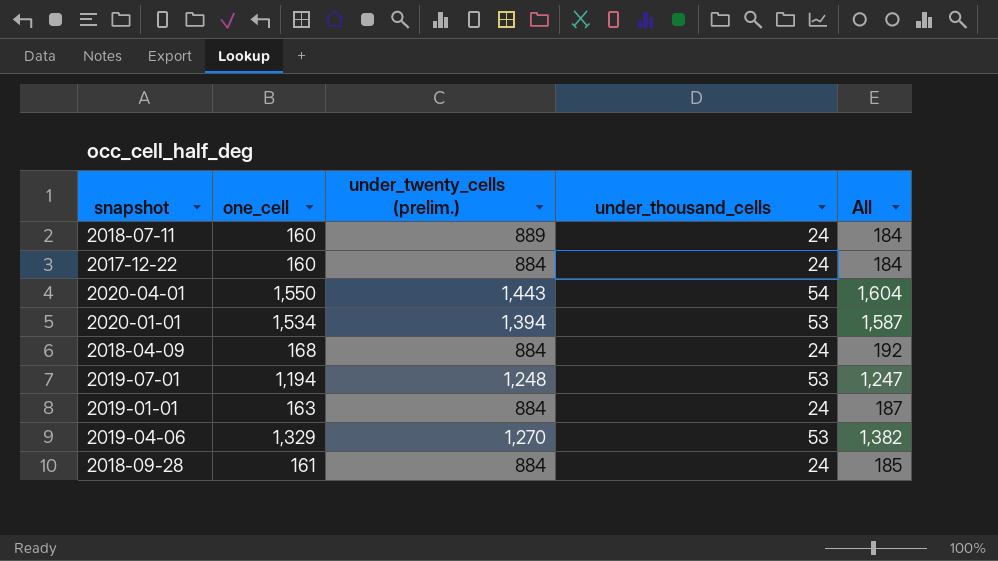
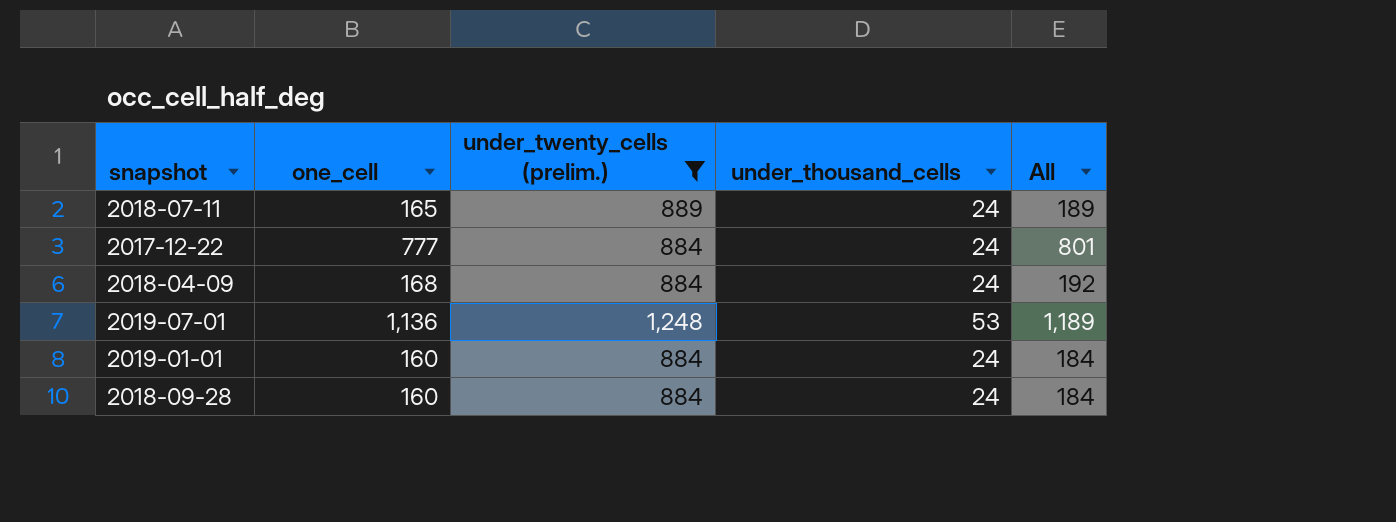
filter: none -> under_twenty_cells (prelim.) <= 1,248
2018-07-11 | one_cell: 160 -> 165
2018-07-11 | All: 184 -> 189
2017-12-22 | one_cell: 160 -> 777
2017-12-22 | All: 184 -> 801
2019-07-01 | one_cell: 1,194 -> 1,136
2019-07-01 | All: 1,247 -> 1,189
2019-01-01 | one_cell: 163 -> 160
2019-01-01 | All: 187 -> 184
2018-09-28 | one_cell: 161 -> 160
2018-09-28 | All: 185 -> 184

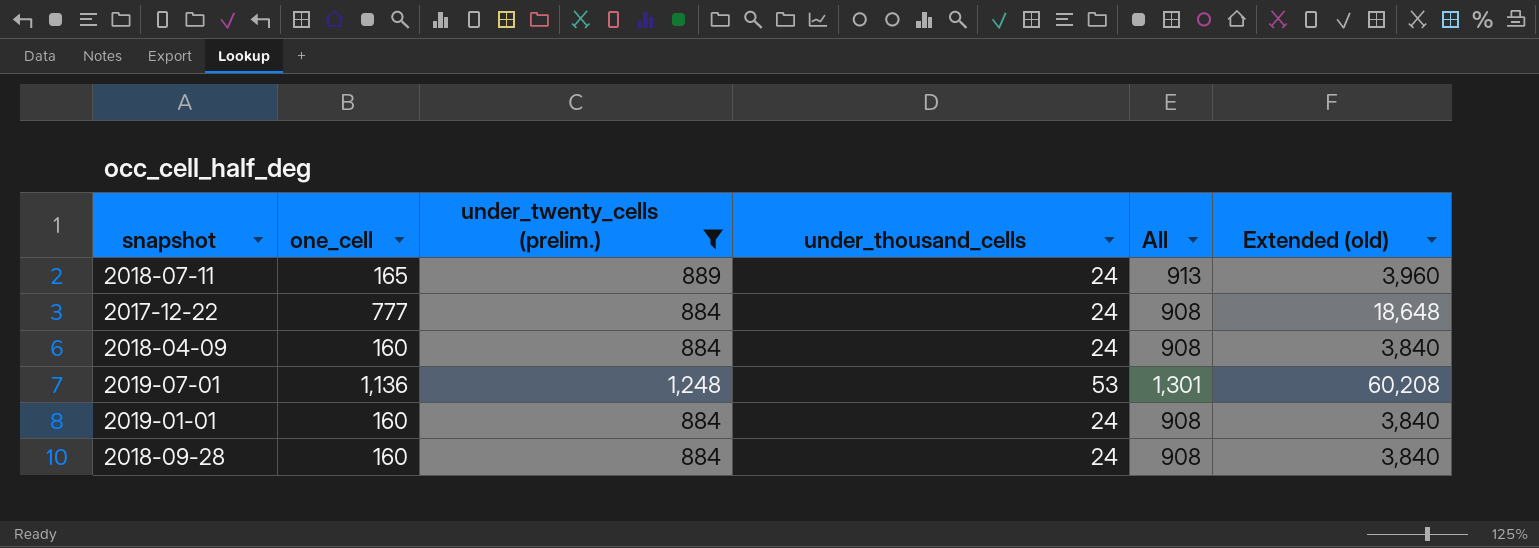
column All | formula: [one_cell] + [under_thousand_cells] -> [under_twenty_cells (prelim.)] + [under_thousand_cells]
column Extended (old) | formula: none -> [one_cell] * [under_thousand_cells]
2018-04-09 | one_cell: 168 -> 160

